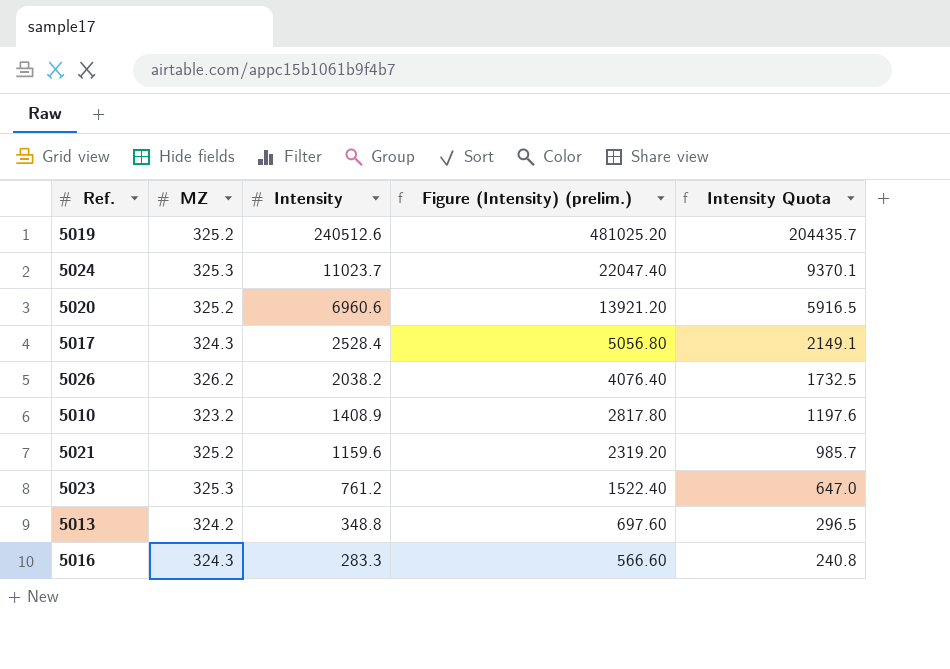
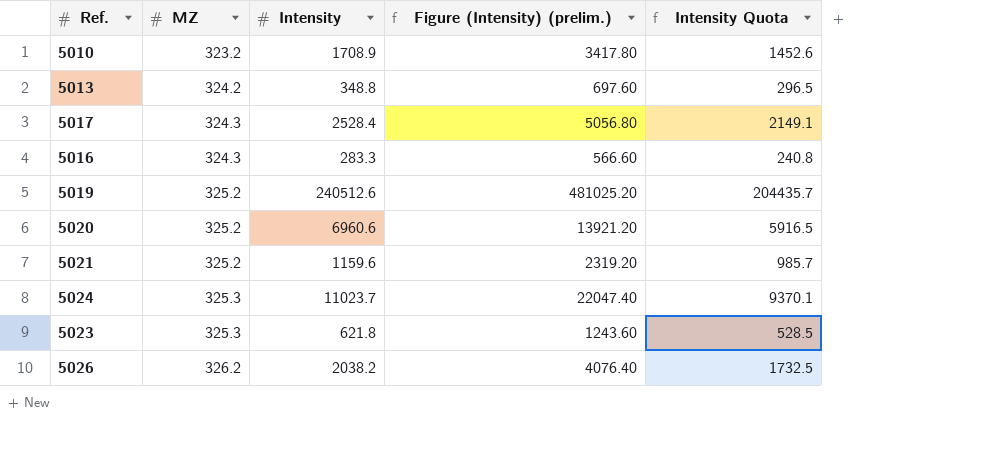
row order: Intensity descending -> MZ ascending
5010 | Intensity: 1408.9 -> 1708.9
5010 | Figure (Intensity) (prelim.): 2817.80 -> 3417.80
5010 | Intensity Quota: 1197.6 -> 1452.6
5023 | Intensity: 761.2 -> 621.8
5023 | Figure (Intensity) (prelim.): 1522.40 -> 1243.60
5023 | Intensity Quota: 647.0 -> 528.5

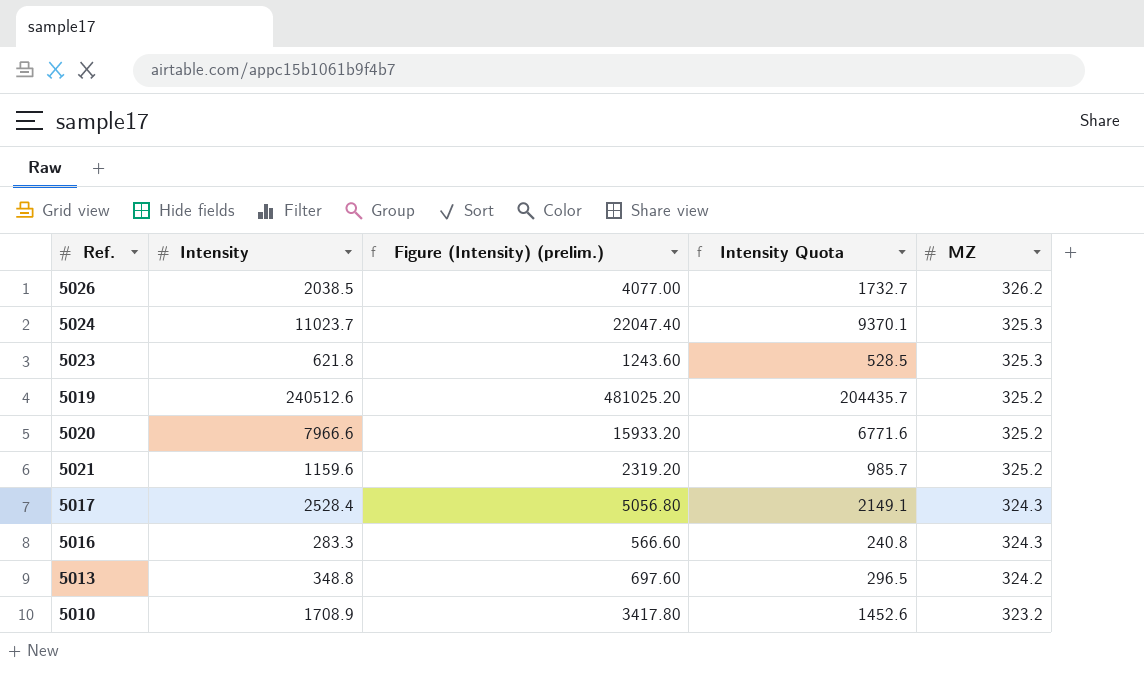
row order: MZ ascending -> MZ descending
column MZ | position: 2 -> 5
5026 | Intensity: 2038.2 -> 2038.5
5026 | Figure (Intensity) (prelim.): 4076.40 -> 4077.00
5026 | Intensity Quota: 1732.5 -> 1732.7
5020 | Intensity: 6960.6 -> 7966.6
5020 | Figure (Intensity) (prelim.): 13921.20 -> 15933.20
5020 | Intensity Quota: 5916.5 -> 6771.6

